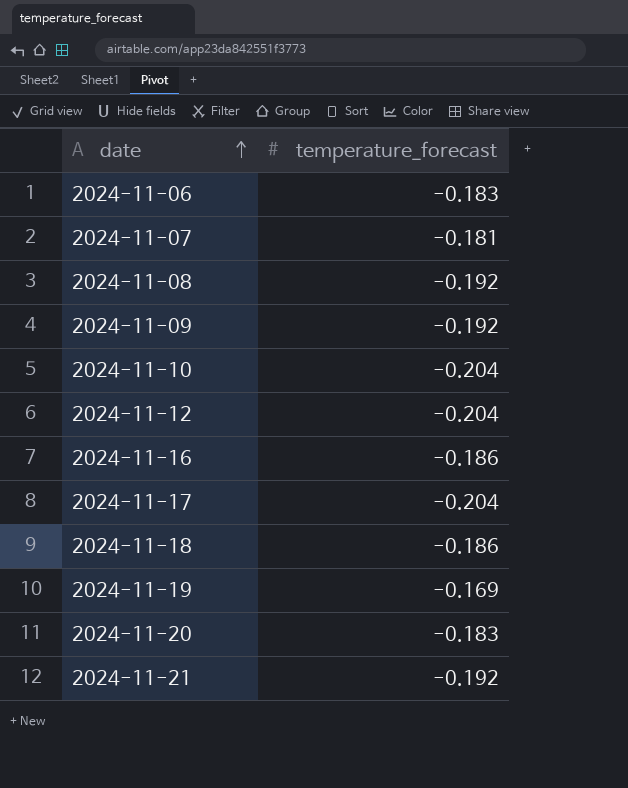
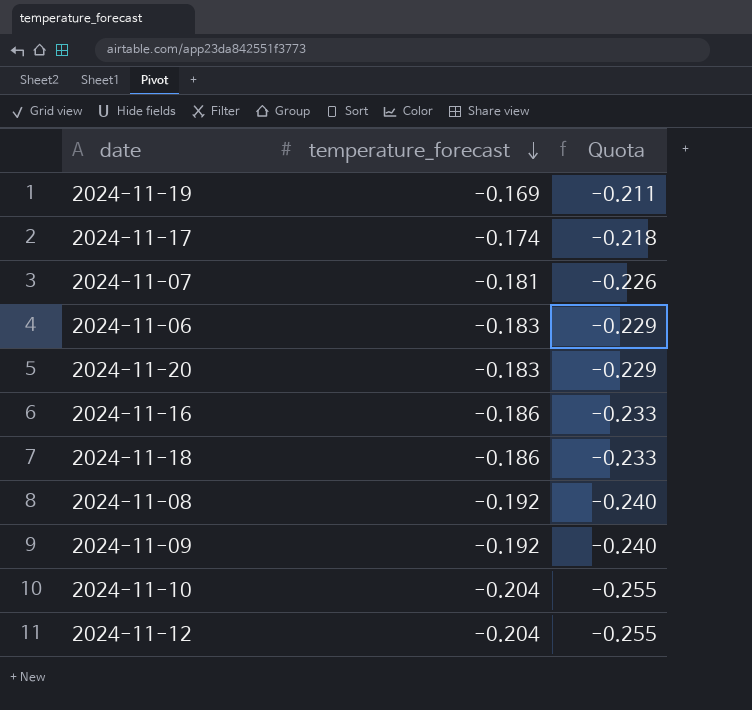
row order: date ascending -> temperature_forecast descending
column Quota | formula: none -> [temperature_forecast] * 1.25
row 2024-11-21: -0.192 -> none
2024-11-17 | temperature_forecast: -0.204 -> -0.174

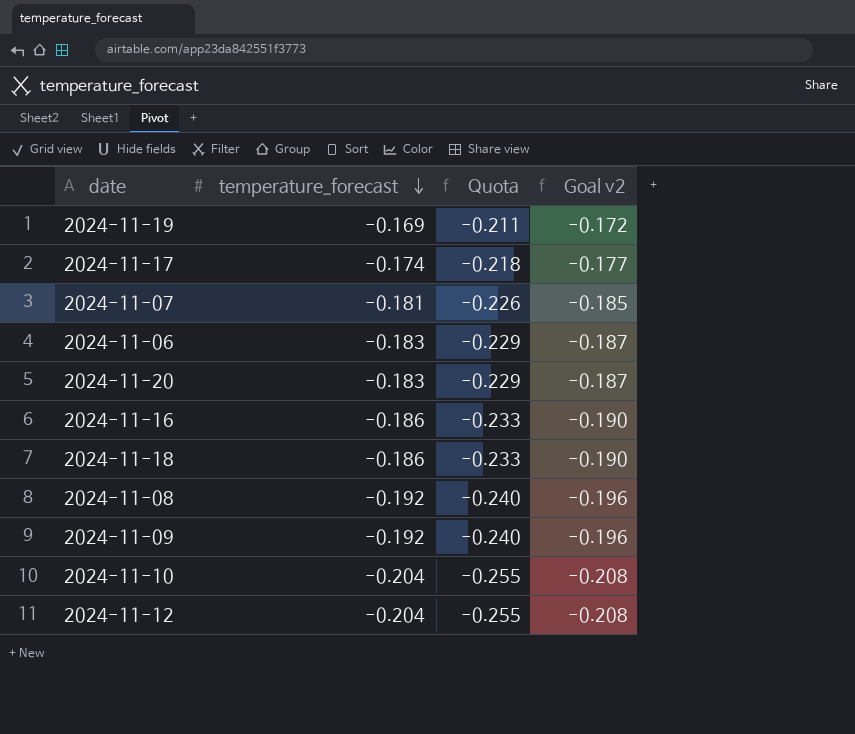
column Goal v2 | formula: none -> [temperature_forecast] * 1.02

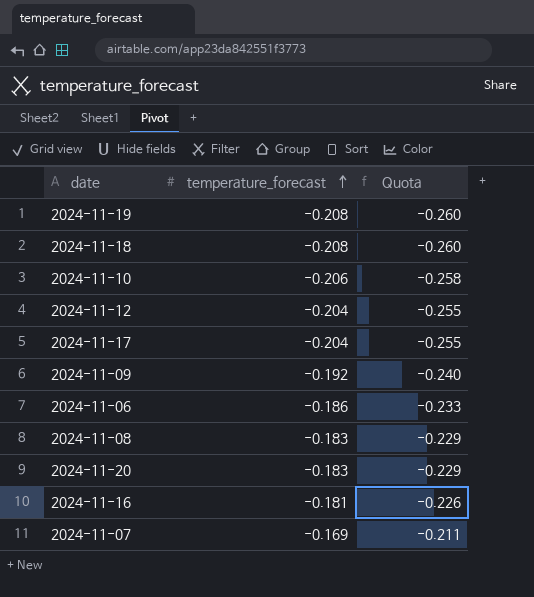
row order: temperature_forecast descending -> temperature_forecast ascending
column Goal v2 | formula: [temperature_forecast] * 1.02 -> none
2024-11-19 | temperature_forecast: -0.169 -> -0.208
2024-11-19 | Quota: -0.211 -> -0.260
2024-11-18 | temperature_forecast: -0.186 -> -0.208
2024-11-18 | Quota: -0.233 -> -0.260
2024-11-10 | temperature_forecast: -0.204 -> -0.206
2024-11-10 | Quota: -0.255 -> -0.258
2024-11-17 | temperature_forecast: -0.174 -> -0.204
2024-11-17 | Quota: -0.218 -> -0.255
2024-11-06 | temperature_forecast: -0.183 -> -0.186
2024-11-06 | Quota: -0.229 -> -0.233
2024-11-08 | temperature_forecast: -0.192 -> -0.183
2024-11-08 | Quota: -0.240 -> -0.229
2024-11-16 | temperature_forecast: -0.186 -> -0.181
2024-11-16 | Quota: -0.233 -> -0.226
2024-11-07 | temperature_forecast: -0.181 -> -0.169
2024-11-07 | Quota: -0.226 -> -0.211

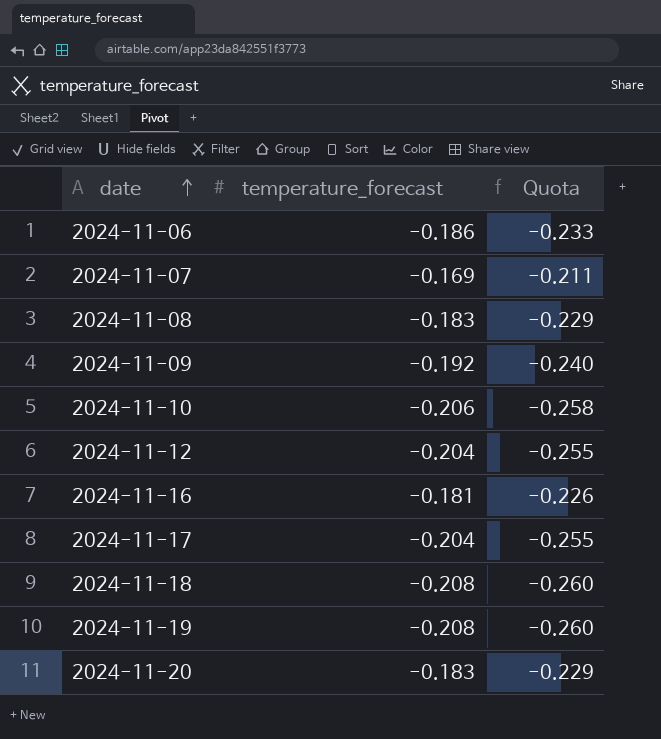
row order: temperature_forecast ascending -> date ascending

